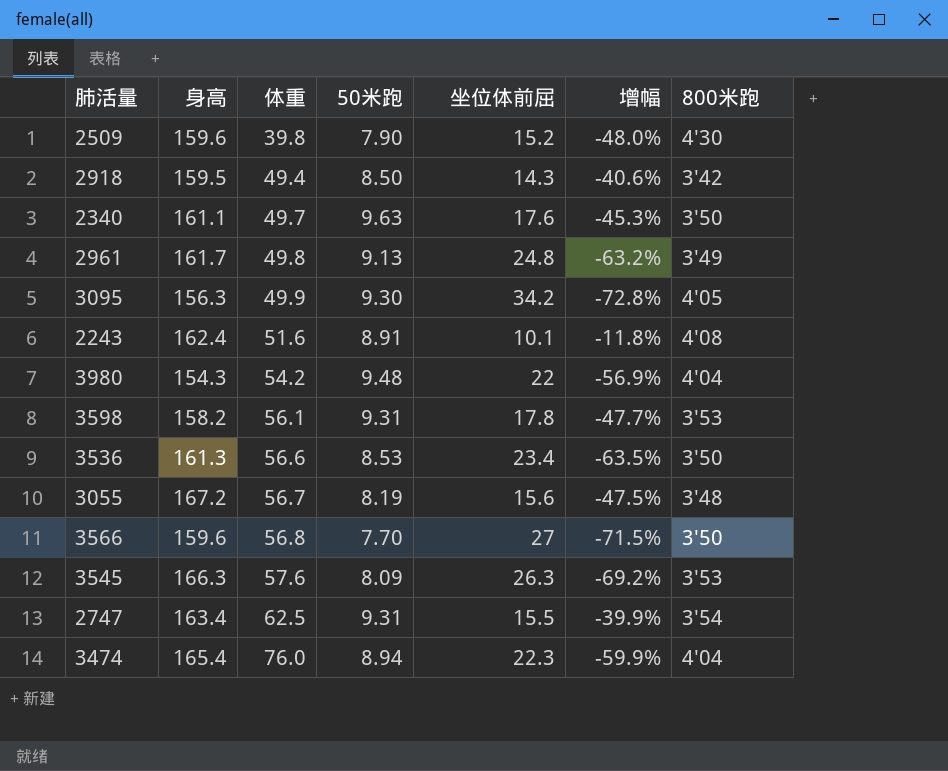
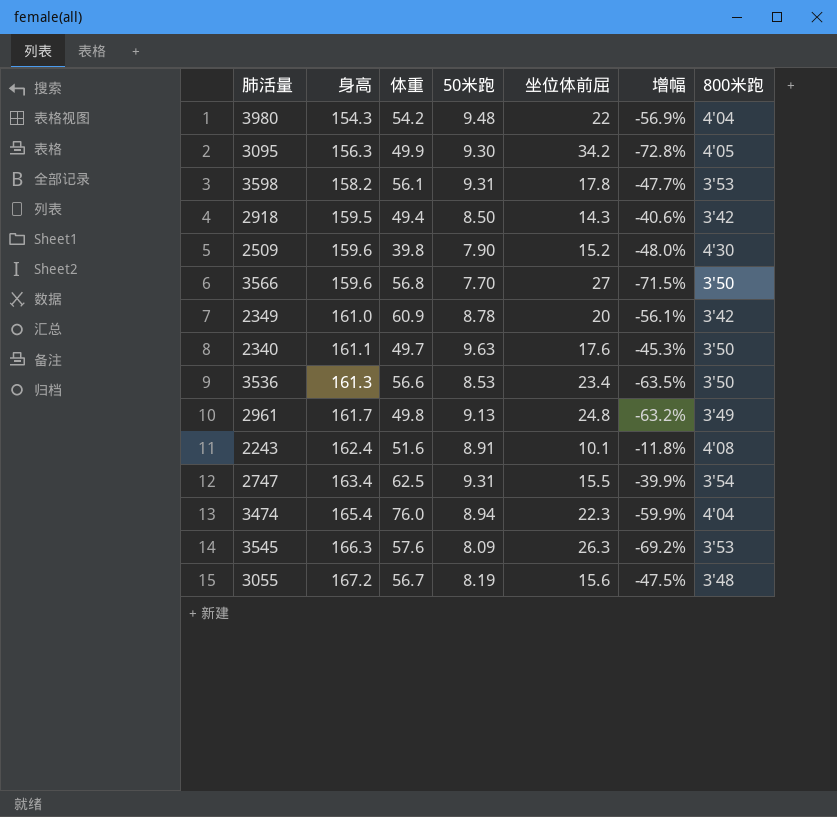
row order: 体重 ascending -> 身高 ascending
row 2349: none -> 161.0 | 60.9 | 8.78 | 20 | -56.1% | 3'42

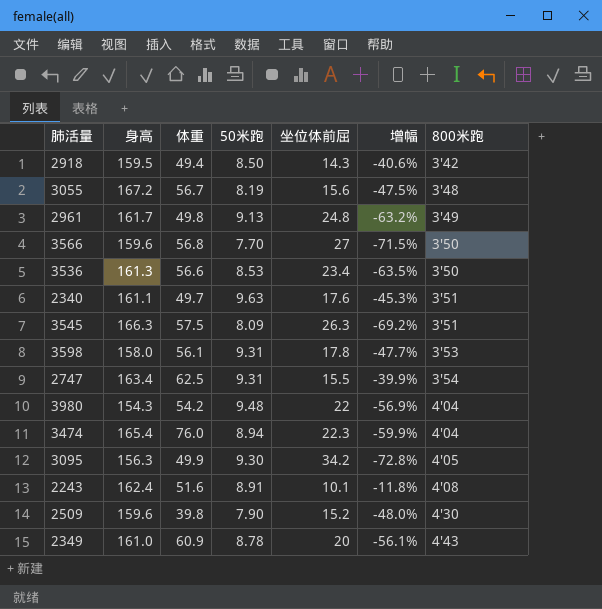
row order: 身高 ascending -> 800米跑 ascending
2340 | 800米跑: 3'50 -> 3'51
3545 | 体重: 57.6 -> 57.5
3545 | 800米跑: 3'53 -> 3'51
3598 | 身高: 158.2 -> 158.0
2349 | 800米跑: 3'42 -> 4'43

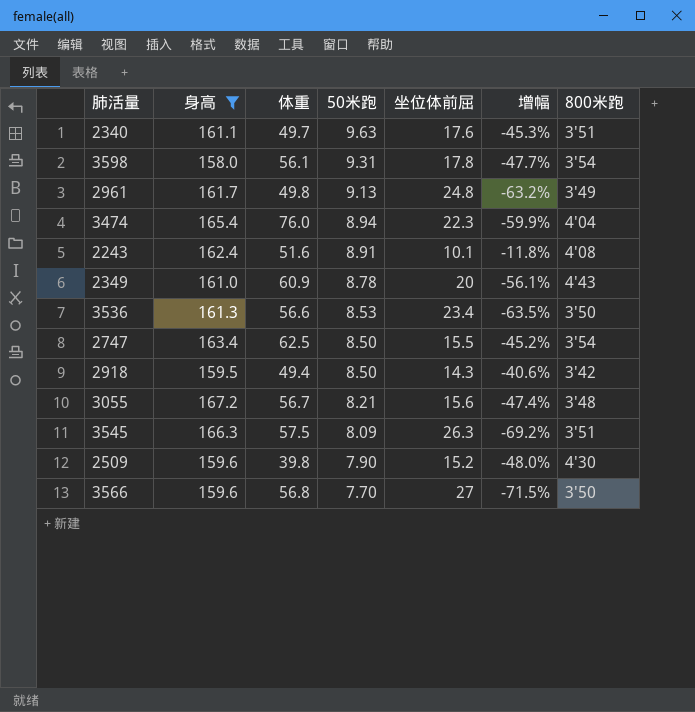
filter: none -> 身高 >= 158.0
row order: 800米跑 ascending -> 50米跑 descending
3598 | 800米跑: 3'53 -> 3'54
2747 | 50米跑: 9.31 -> 8.50
2747 | 增幅: -39.9% -> -45.2%
3055 | 50米跑: 8.19 -> 8.21
3055 | 增幅: -47.5% -> -47.4%

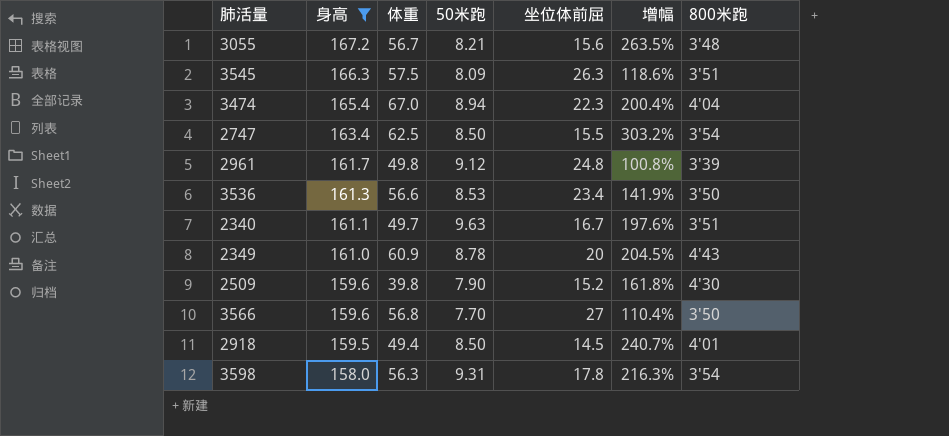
row order: 50米跑 descending -> 身高 descending
column 增幅 | formula: ([50米跑] - [坐位体前屈]) / [坐位体前屈] -> ([体重] - [坐位体前屈]) / [坐位体前屈]
row 2243: 162.4 | 51.6 | 8.91 | 10.1 | -11.8% | 4'08 -> none
3474 | 体重: 76.0 -> 67.0
2961 | 50米跑: 9.13 -> 9.12
2961 | 800米跑: 3'49 -> 3'39
2340 | 坐位体前屈: 17.6 -> 16.7
2918 | 坐位体前屈: 14.3 -> 14.5
2918 | 800米跑: 3'42 -> 4'01
3598 | 体重: 56.1 -> 56.3

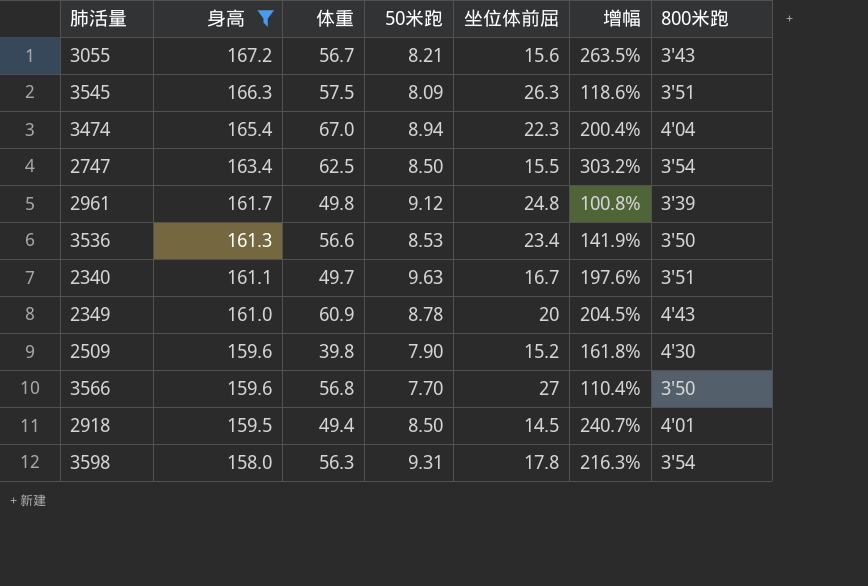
3055 | 800米跑: 3'48 -> 3'43

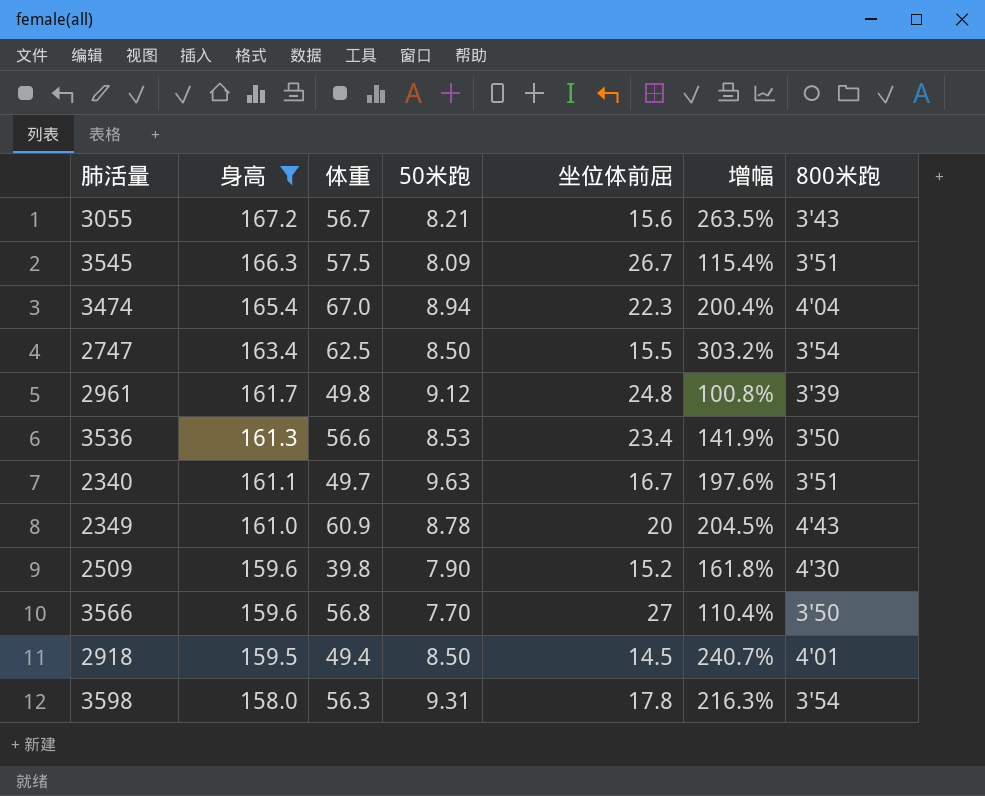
3545 | 坐位体前屈: 26.3 -> 26.7
3545 | 增幅: 118.6% -> 115.4%

